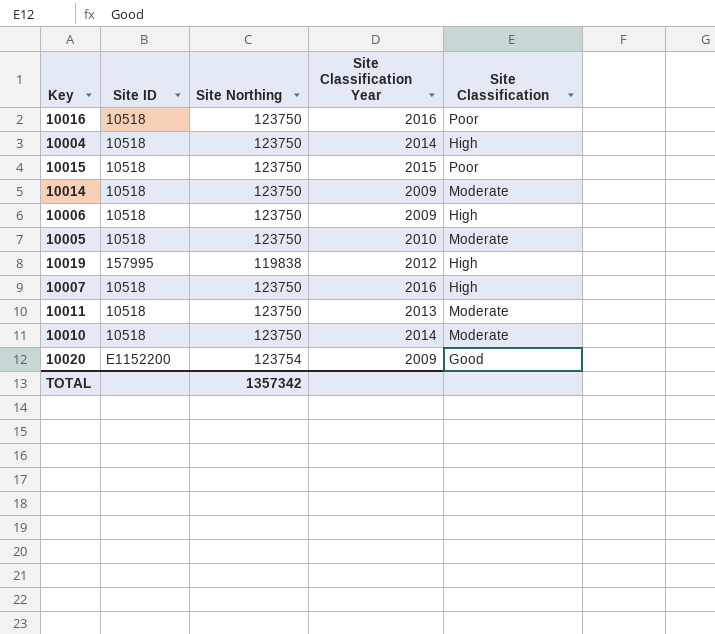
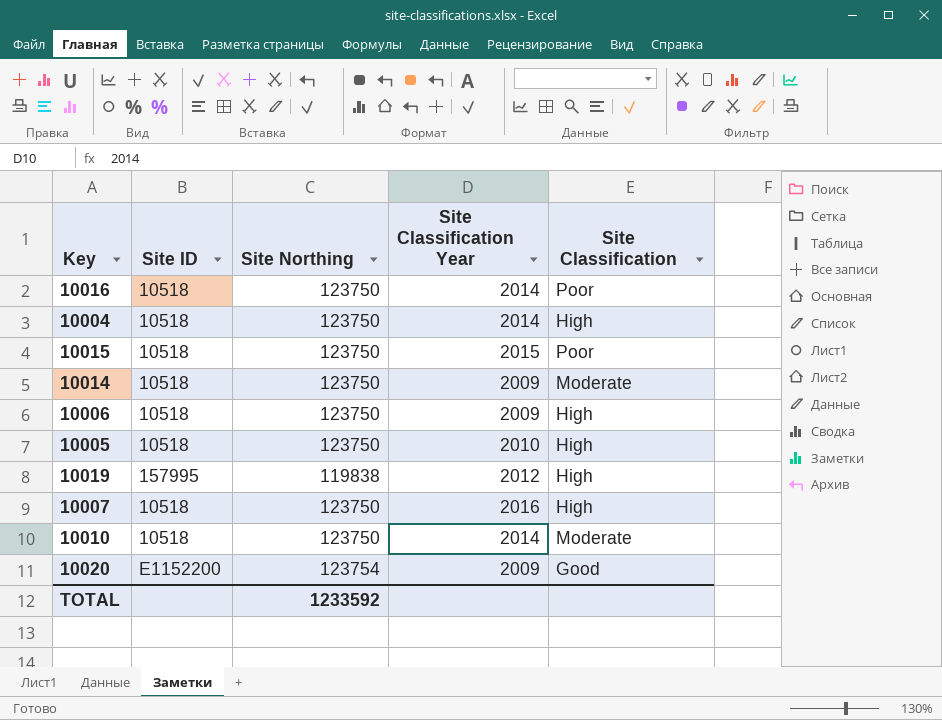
row 10011: 10518 | 123750 | 2013 | Moderate -> none
10016 | Site Classification Year: 2016 -> 2014
10005 | Site Classification: Moderate -> High
TOTAL | Site Northing: 1357342 -> 1233592

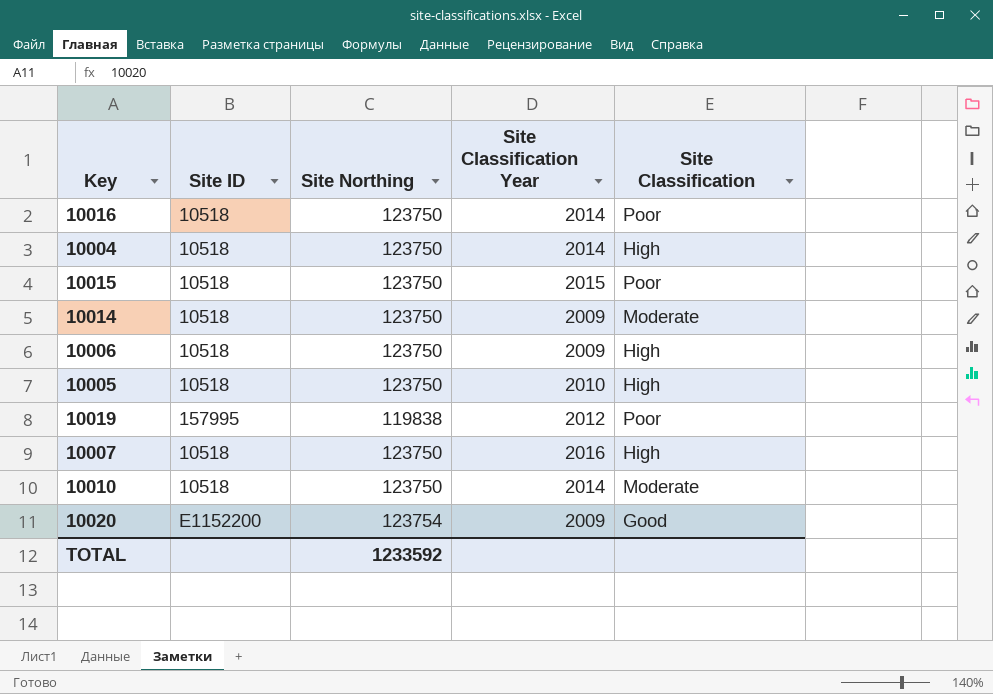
10019 | Site Classification: High -> Poor

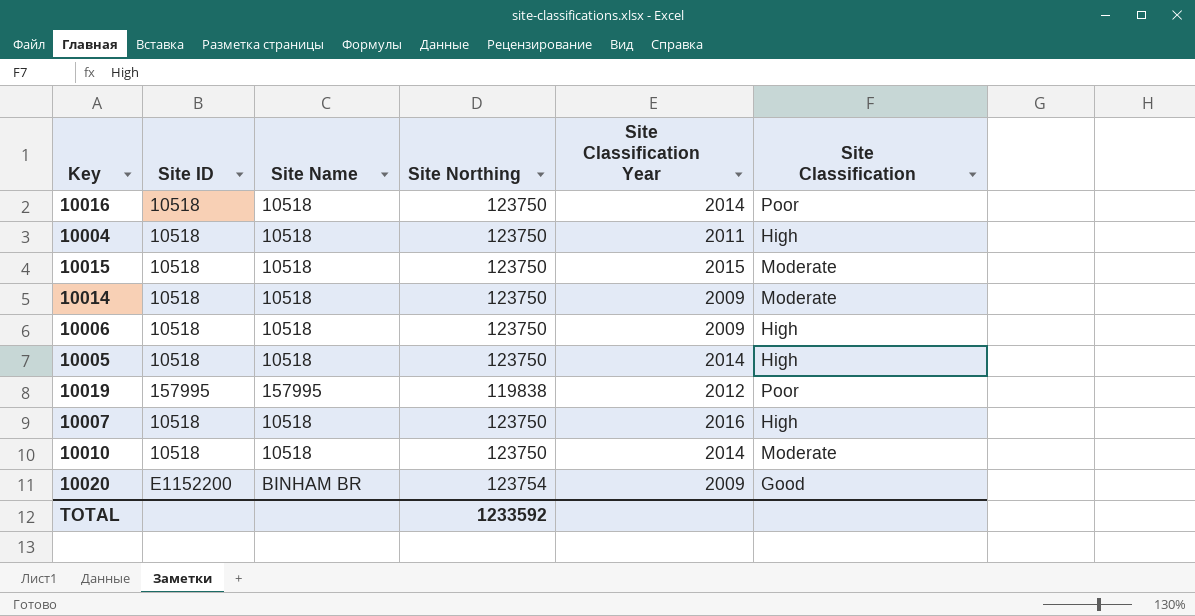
column Site Name | position: none -> 3
10004 | Site Classification Year: 2014 -> 2011
10015 | Site Classification: Poor -> Moderate
10005 | Site Classification Year: 2010 -> 2014

